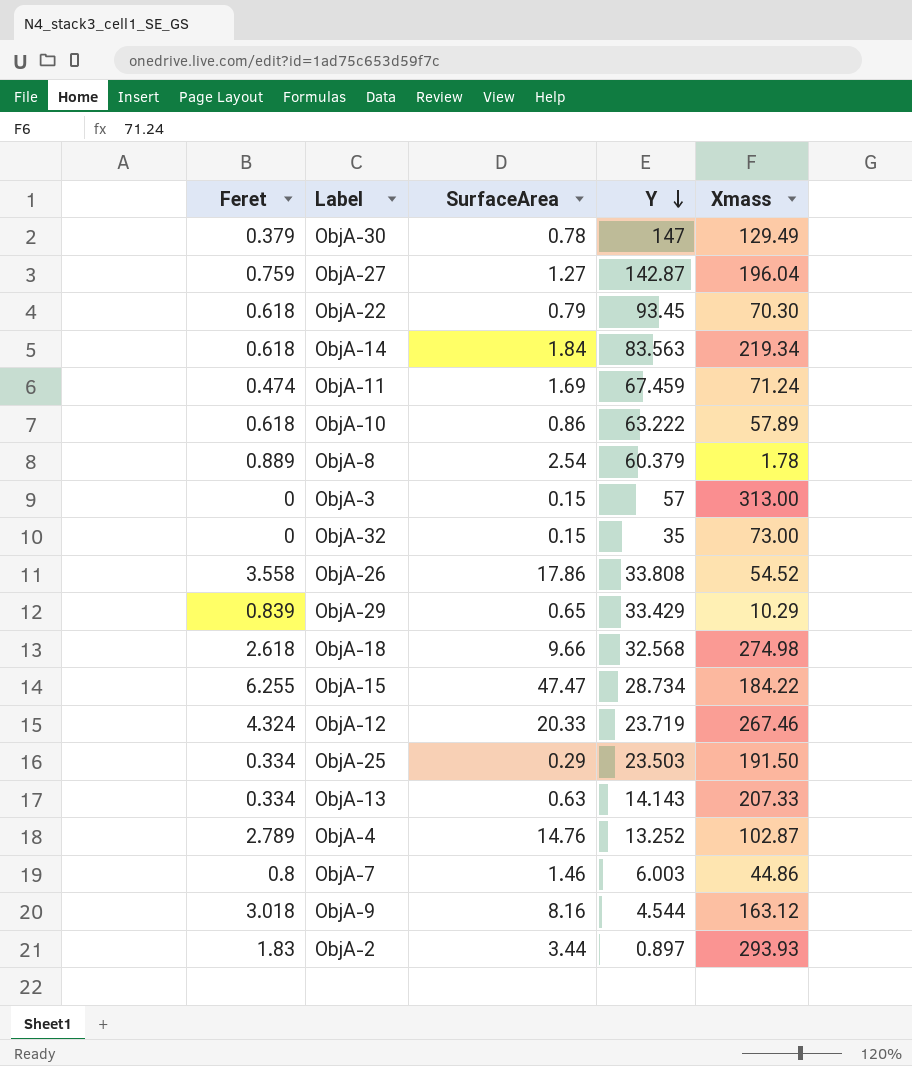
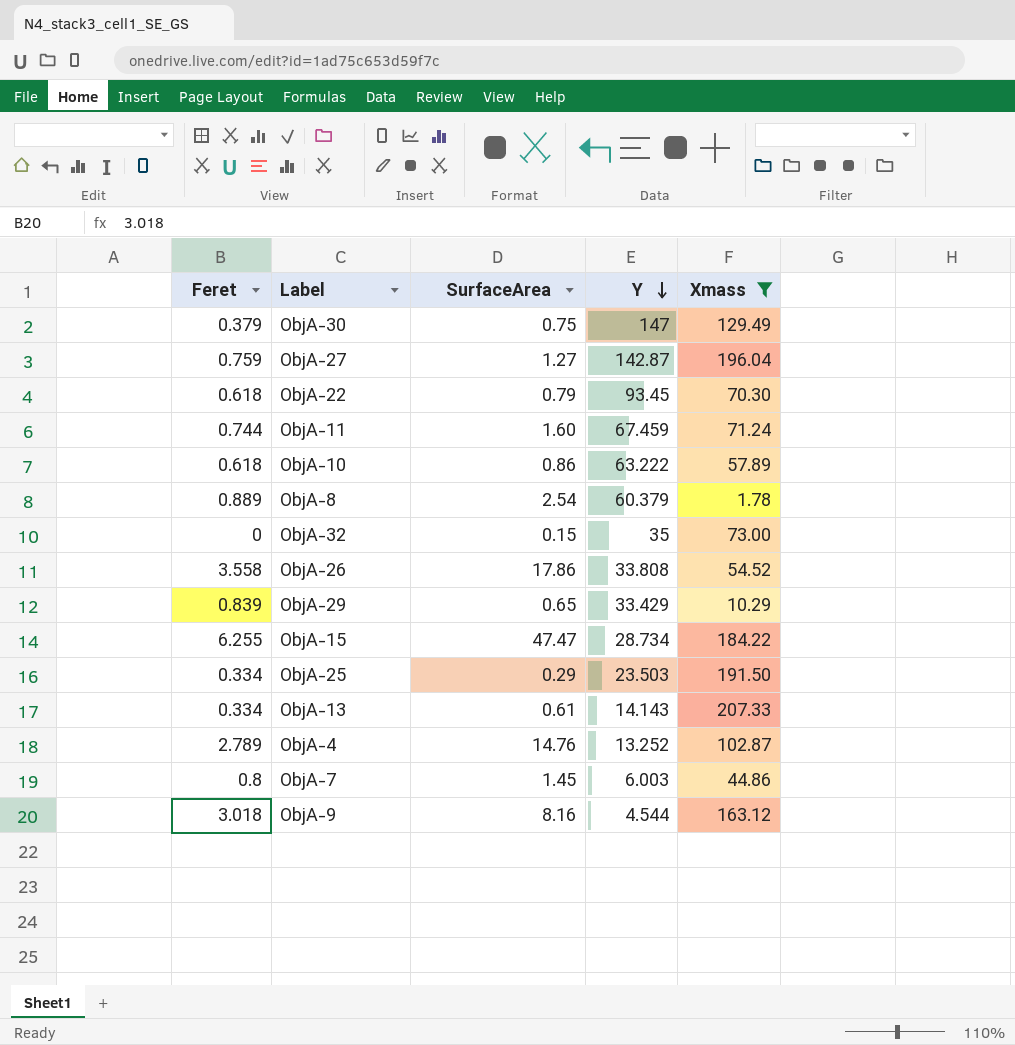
filter: none -> Xmass <= 207.33
ObjA-30 | SurfaceArea: 0.78 -> 0.75
ObjA-11 | Feret: 0.474 -> 0.744
ObjA-11 | SurfaceArea: 1.69 -> 1.60
ObjA-13 | SurfaceArea: 0.63 -> 0.61
ObjA-7 | SurfaceArea: 1.46 -> 1.45

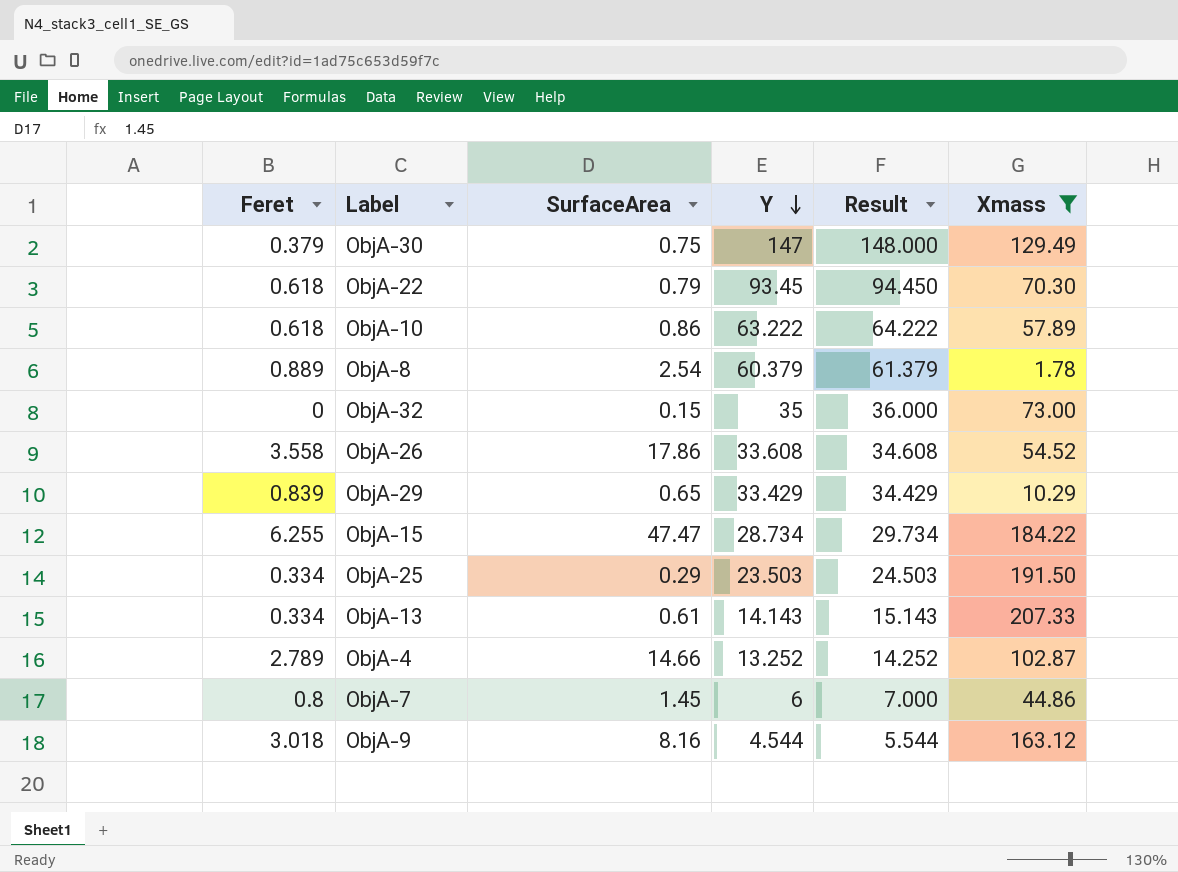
column Result | formula: none -> [Y] + 1
row ObjA-27: 0.759 | 1.27 | 142.87 | 196.04 -> none
row ObjA-11: 0.744 | 1.60 | 67.459 | 71.24 -> none
ObjA-26 | Y: 33.808 -> 33.608
ObjA-4 | SurfaceArea: 14.76 -> 14.66
ObjA-7 | Y: 6.003 -> 6

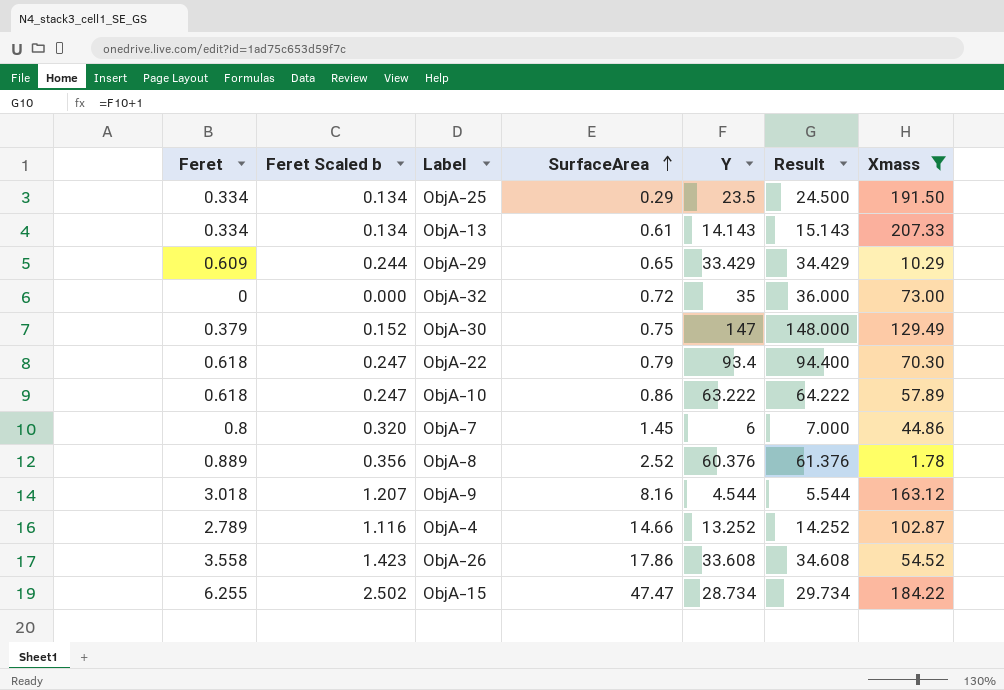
row order: Y descending -> SurfaceArea ascending
column Feret Scaled b | formula: none -> [Feret] * 0.4
ObjA-25 | Y: 23.503 -> 23.5
ObjA-25 | Result: 24.503 -> 24.500
ObjA-29 | Feret: 0.839 -> 0.609
ObjA-32 | SurfaceArea: 0.15 -> 0.72
ObjA-22 | Y: 93.45 -> 93.4
ObjA-22 | Result: 94.450 -> 94.400
ObjA-8 | SurfaceArea: 2.54 -> 2.52
ObjA-8 | Y: 60.379 -> 60.376
ObjA-8 | Result: 61.379 -> 61.376

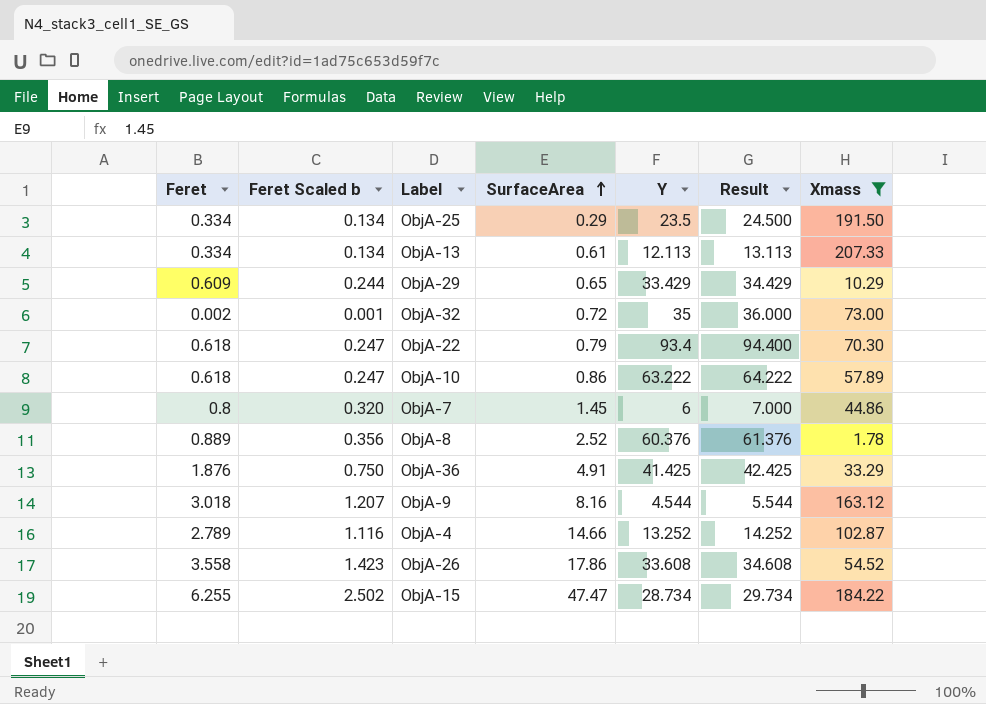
row ObjA-30: 0.379 | 0.152 | 0.75 | 147 | 148.000 | 129.49 -> none
ObjA-13 | Y: 14.143 -> 12.113
ObjA-13 | Result: 15.143 -> 13.113
ObjA-32 | Feret: 0 -> 0.002
ObjA-32 | Feret Scaled b: 0.000 -> 0.001
row ObjA-36: none -> 1.876 | 0.750 | 4.91 | 41.425 | 42.425 | 33.29

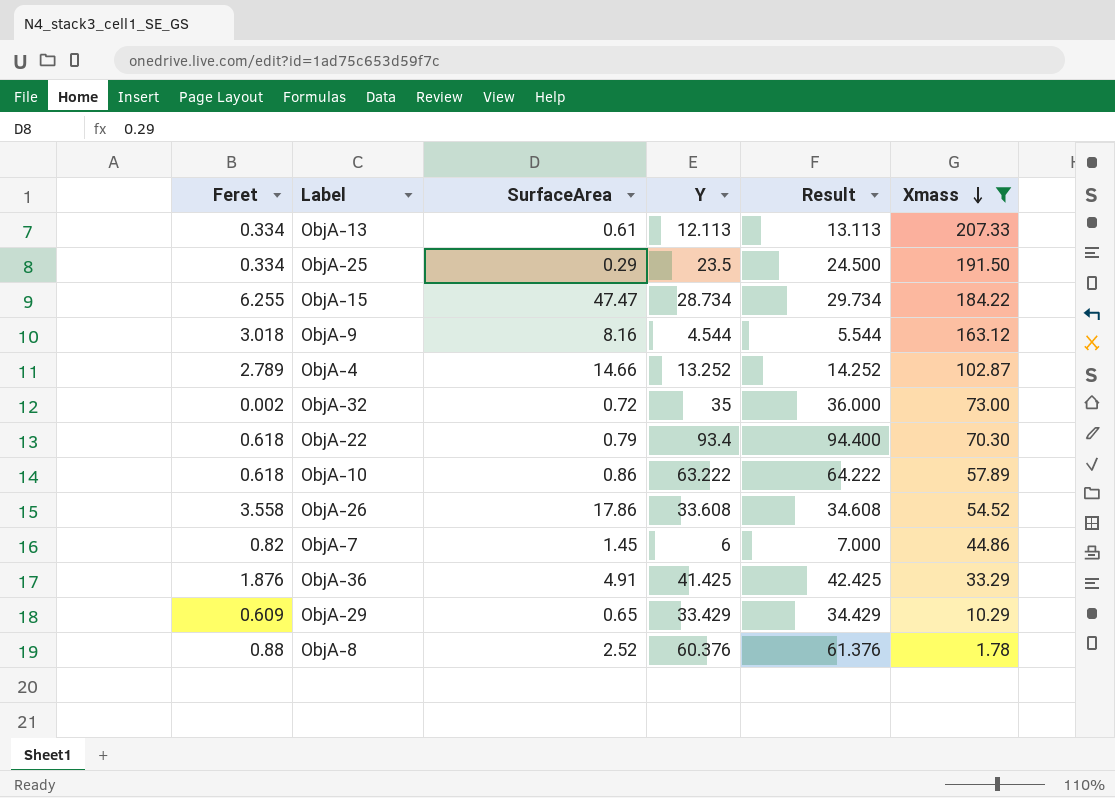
row order: SurfaceArea ascending -> Xmass descending
column Feret Scaled b | formula: [Feret] * 0.4 -> none
ObjA-7 | Feret: 0.8 -> 0.82
ObjA-8 | Feret: 0.889 -> 0.88

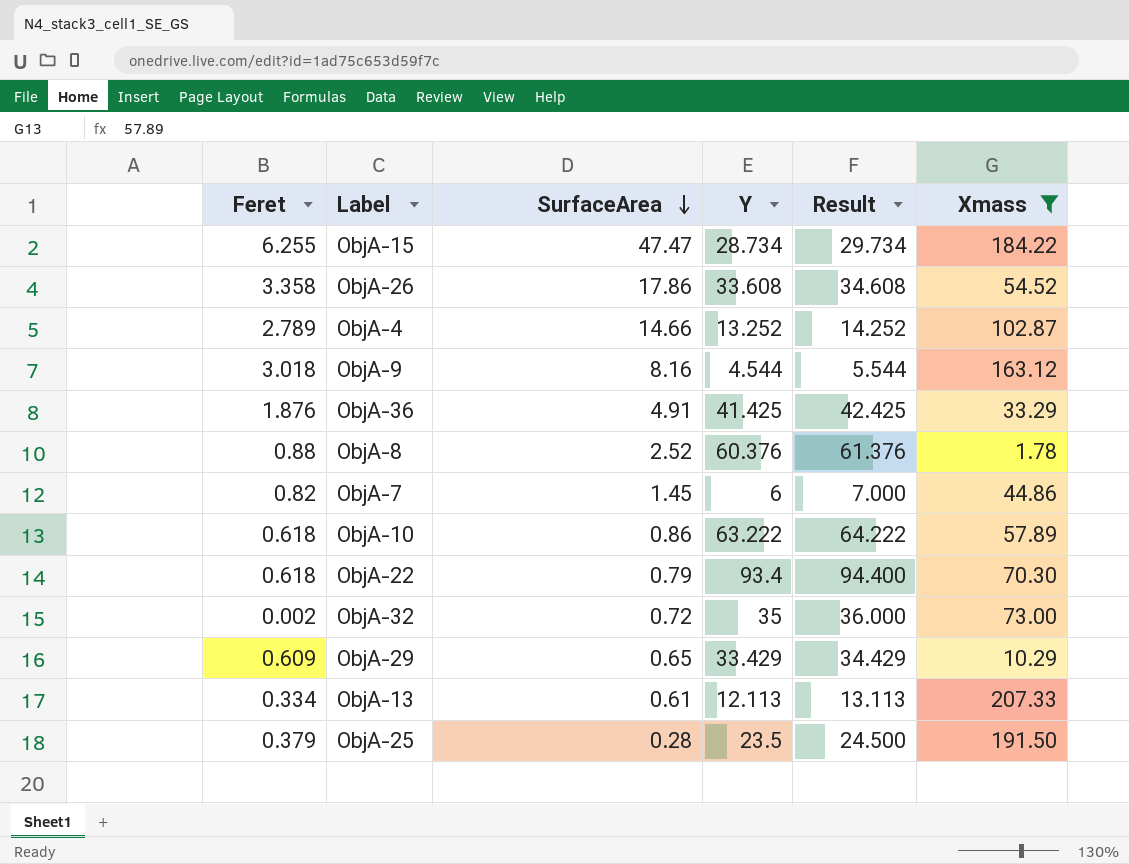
row order: Xmass descending -> SurfaceArea descending
ObjA-26 | Feret: 3.558 -> 3.358
ObjA-25 | Feret: 0.334 -> 0.379
ObjA-25 | SurfaceArea: 0.29 -> 0.28

